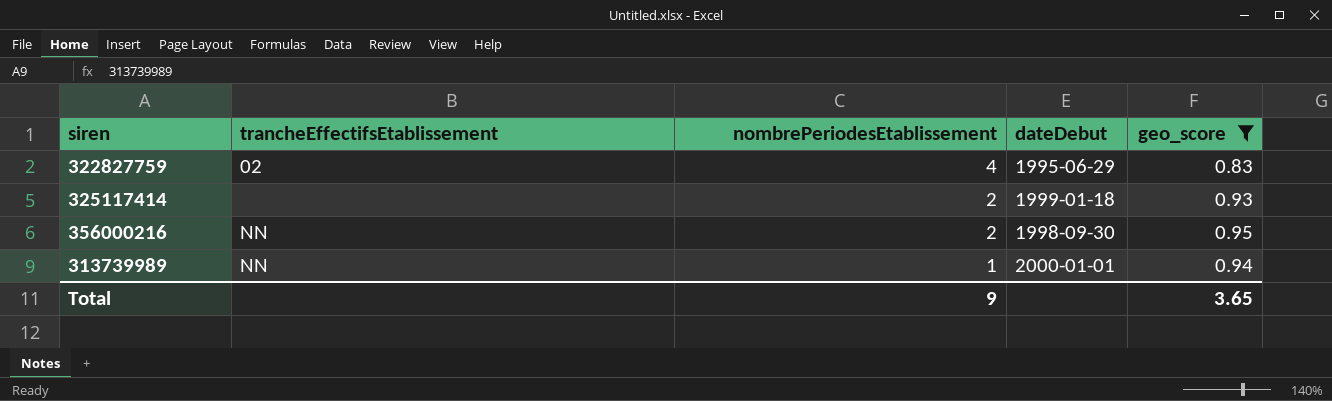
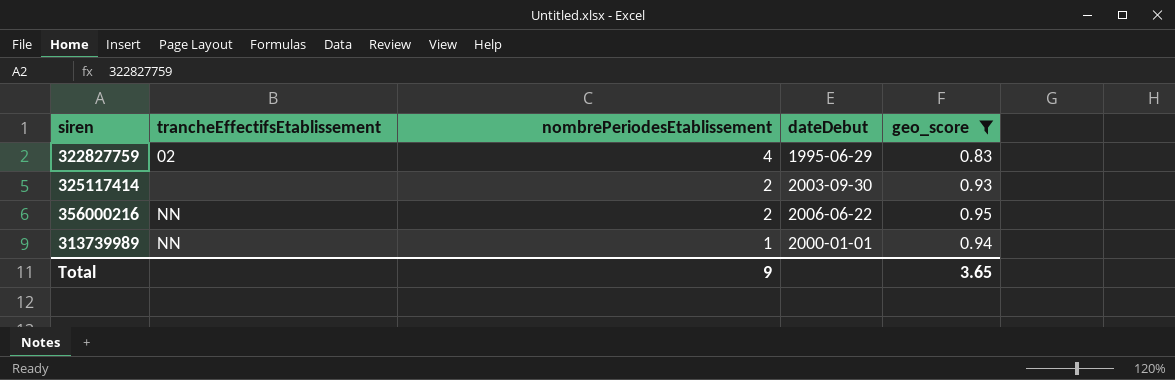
325117414 | dateDebut: 1999-01-18 -> 2003-09-30
356000216 | dateDebut: 1998-09-30 -> 2006-06-22

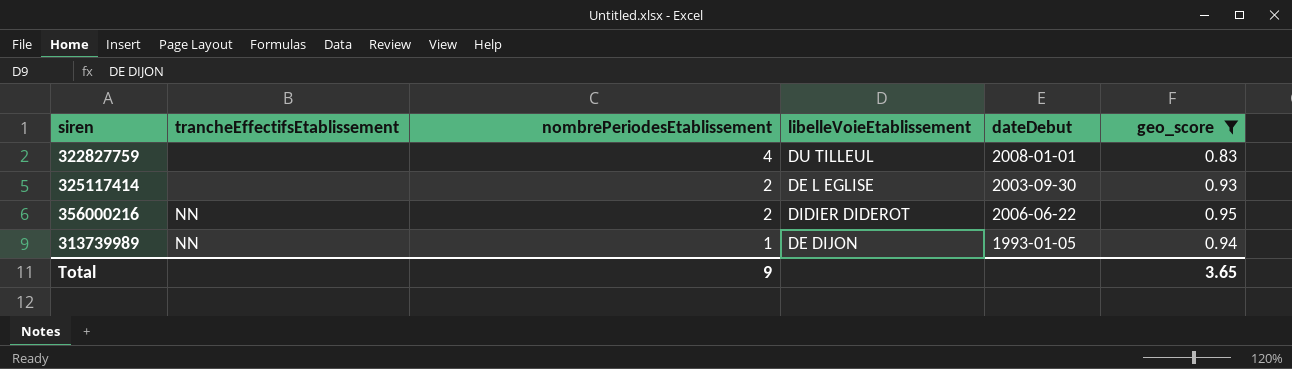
column libelleVoieEtablissement | position: none -> 4
322827759 | trancheEffectifsEtablissement: 02 -> none
322827759 | dateDebut: 1995-06-29 -> 2008-01-01
313739989 | dateDebut: 2000-01-01 -> 1993-01-05

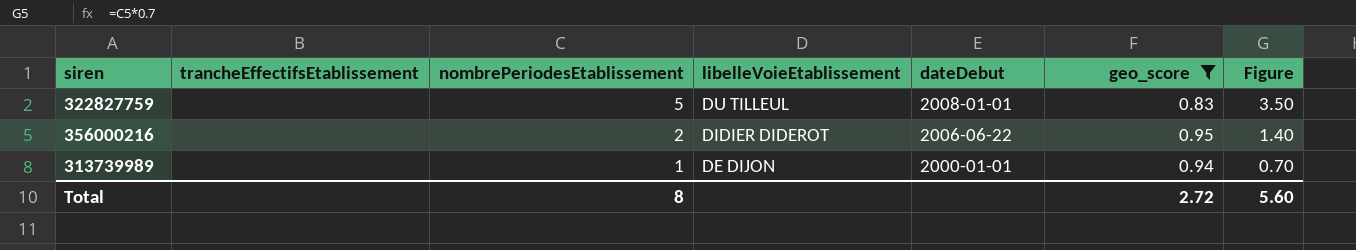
column Figure | formula: none -> [nombrePeriodesEtablissement] * 0.7
row 325117414: none | 2 | DE L EGLISE | 2003-09-30 | 0.93 -> none
322827759 | nombrePeriodesEtablissement: 4 -> 5
356000216 | trancheEffectifsEtablissement: NN -> none
313739989 | trancheEffectifsEtablissement: NN -> none
313739989 | dateDebut: 1993-01-05 -> 2000-01-01
Total | nombrePeriodesEtablissement: 9 -> 8
Total | geo_score: 3.65 -> 2.72

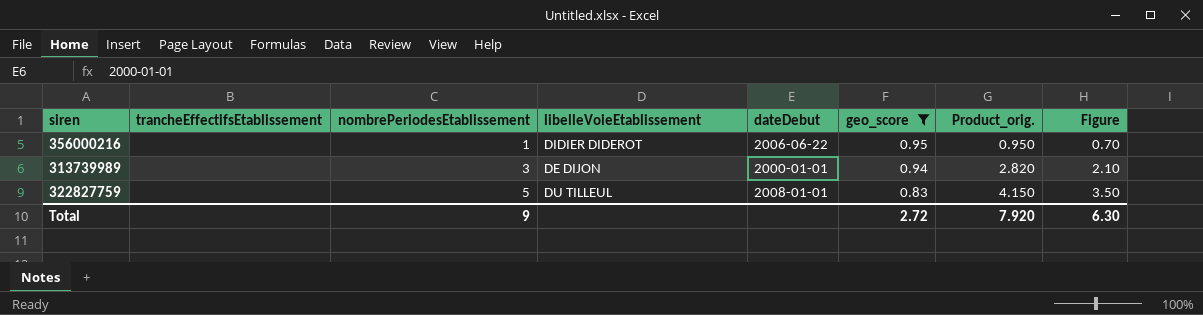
row order: nombrePeriodesEtablissement descending -> nombrePeriodesEtablissement ascending
column Product_orig. | formula: none -> [nombrePeriodesEtablissement] * [geo_score]
356000216 | nombrePeriodesEtablissement: 2 -> 1
356000216 | Figure: 1.40 -> 0.70
313739989 | nombrePeriodesEtablissement: 1 -> 3
313739989 | Figure: 0.70 -> 2.10
Total | nombrePeriodesEtablissement: 8 -> 9
Total | Figure: 5.60 -> 6.30

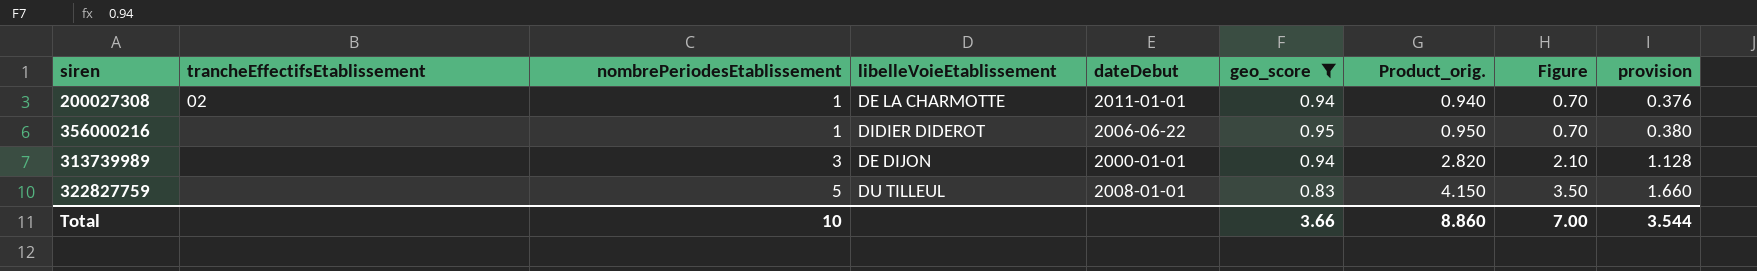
column provision | formula: none -> [Product_orig.] * 0.4
row 200027308: none -> 02 | 1 | DE LA CHARMOTTE | 2011-01-01 | 0.94 | 0.940 | 0.70 | 0.376
Total | nombrePeriodesEtablissement: 9 -> 10
Total | geo_score: 2.72 -> 3.66
Total | Product_orig.: 7.920 -> 8.860
Total | Figure: 6.30 -> 7.00

